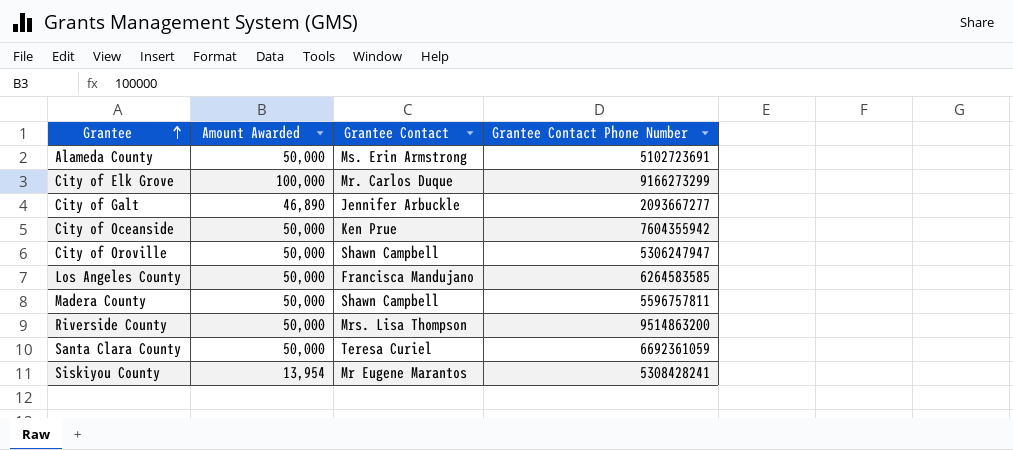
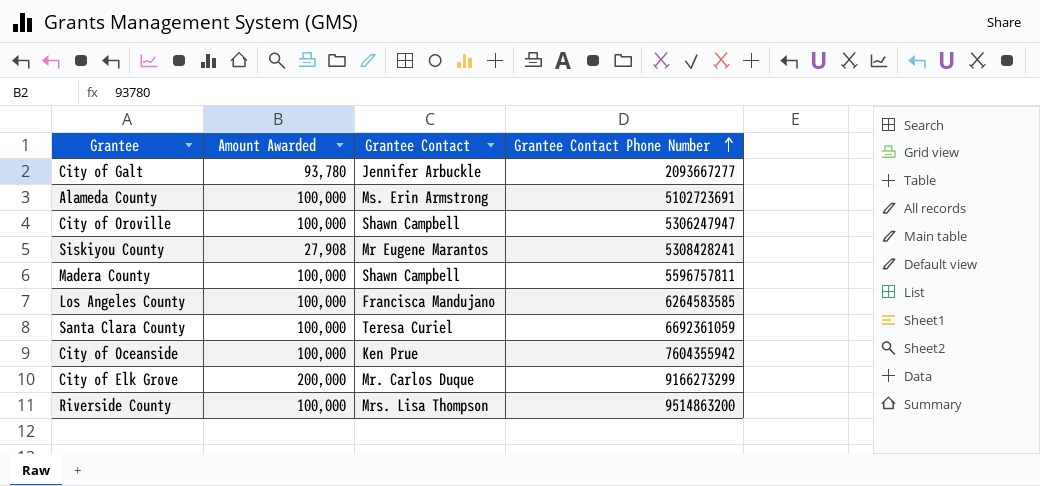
row order: Grantee ascending -> Grantee Contact Phone Number ascending
City of Galt | Amount Awarded: 46,890 -> 93,780
Alameda County | Amount Awarded: 50,000 -> 100,000
City of Oroville | Amount Awarded: 50,000 -> 100,000
Siskiyou County | Amount Awarded: 13,954 -> 27,908
Madera County | Amount Awarded: 50,000 -> 100,000
Los Angeles County | Amount Awarded: 50,000 -> 100,000
Santa Clara County | Amount Awarded: 50,000 -> 100,000
City of Oceanside | Amount Awarded: 50,000 -> 100,000
City of Elk Grove | Amount Awarded: 100,000 -> 200,000
Riverside County | Amount Awarded: 50,000 -> 100,000

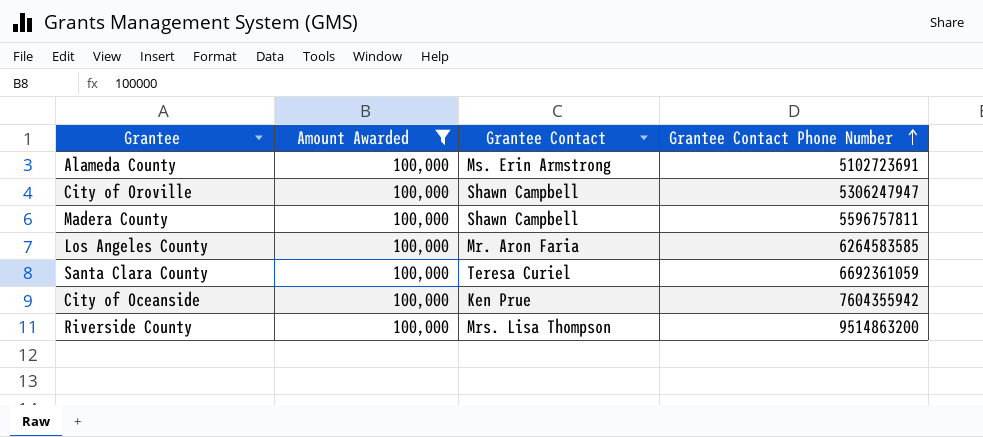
filter: none -> Amount Awarded = 100,000
Los Angeles County | Grantee Contact: Francisca Mandujano -> Mr. Aron Faria

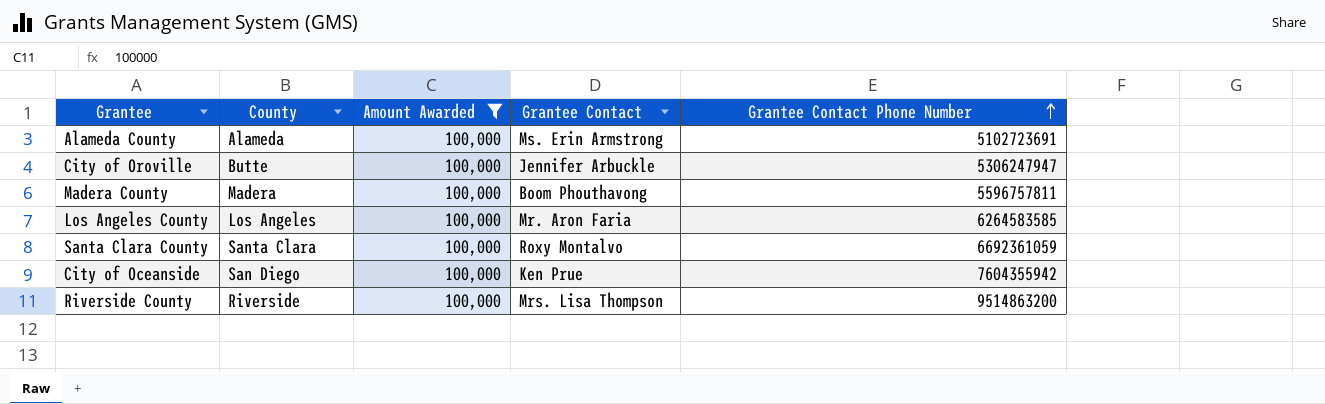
column County | position: none -> 2
City of Oroville | Grantee Contact: Shawn Campbell -> Jennifer Arbuckle
Madera County | Grantee Contact: Shawn Campbell -> Boom Phouthavong
Santa Clara County | Grantee Contact: Teresa Curiel -> Roxy Montalvo

